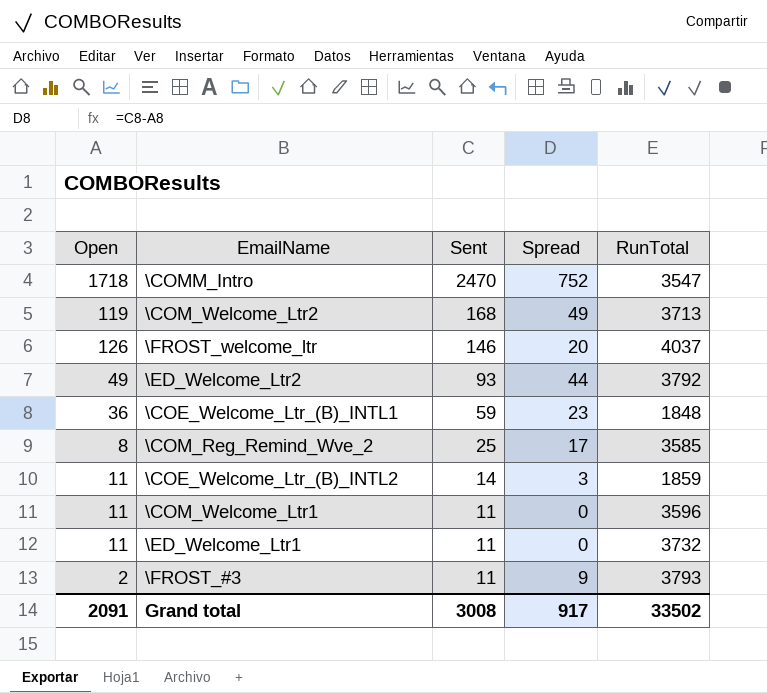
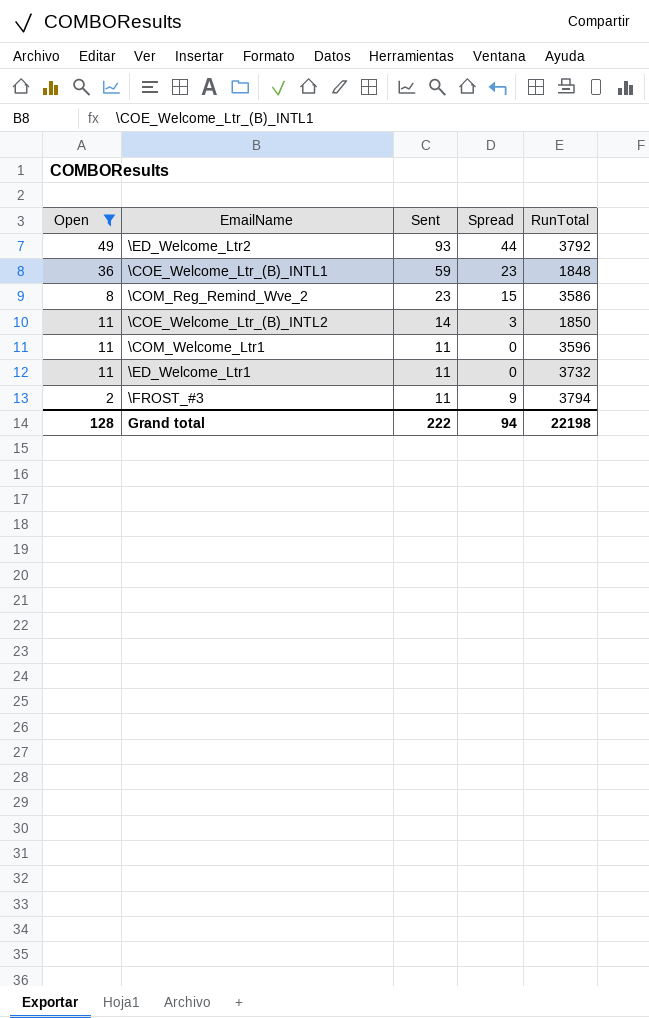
filter: none -> Open <= 49
\COM_Reg_Remind_Wve_2 | Sent: 25 -> 23
\COM_Reg_Remind_Wve_2 | Spread: 17 -> 15
\COM_Reg_Remind_Wve_2 | RunTotal: 3585 -> 3586
\COE_Welcome_Ltr_(B)_INTL2 | RunTotal: 1859 -> 1850
\FROST_#3 | RunTotal: 3793 -> 3794
Grand total | Open: 2091 -> 128
Grand total | Sent: 3008 -> 222
Grand total | Spread: 917 -> 94
Grand total | RunTotal: 33502 -> 22198

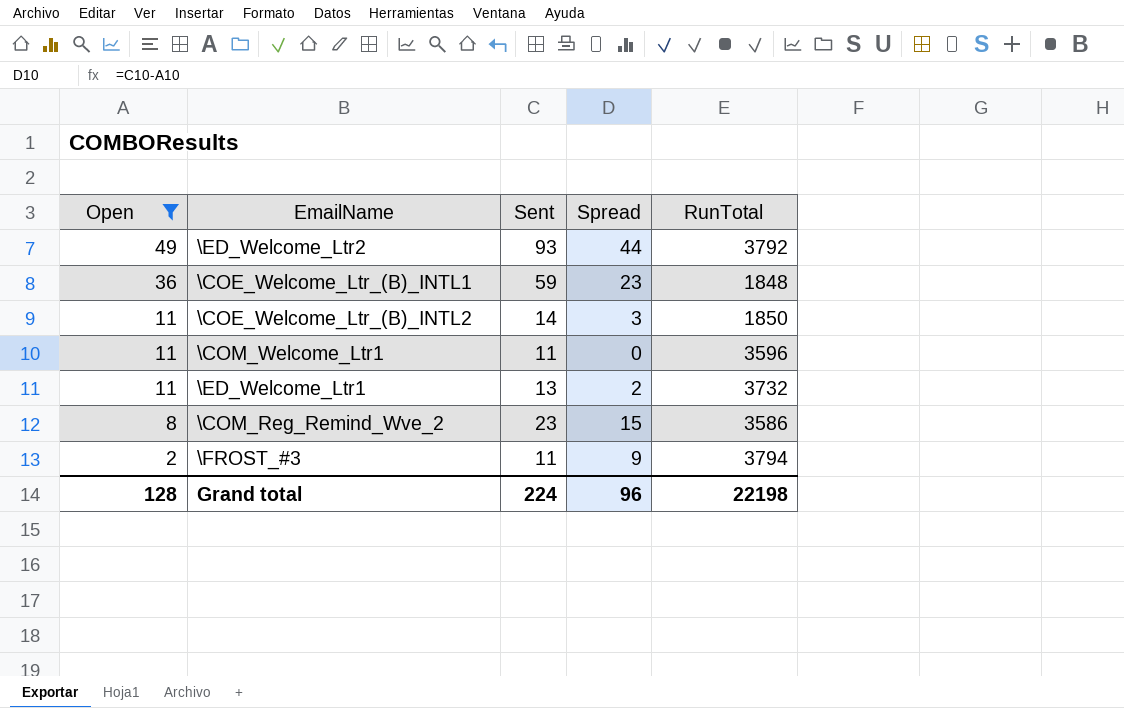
row order: Sent descending -> Open descending
\ED_Welcome_Ltr1 | Sent: 11 -> 13
\ED_Welcome_Ltr1 | Spread: 0 -> 2
Grand total | Sent: 222 -> 224
Grand total | Spread: 94 -> 96

